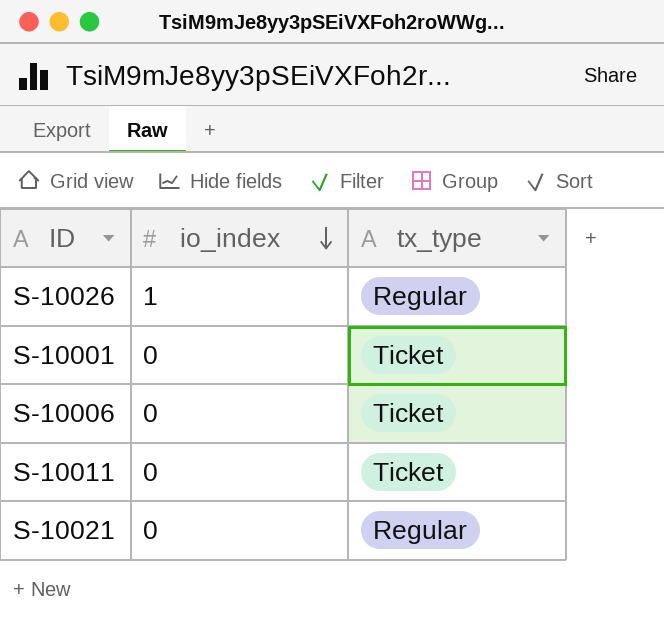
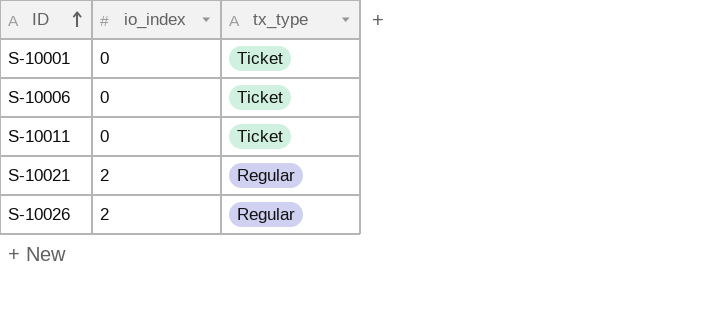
row order: io_index descending -> ID ascending
S-10021 | io_index: 0 -> 2
S-10026 | io_index: 1 -> 2

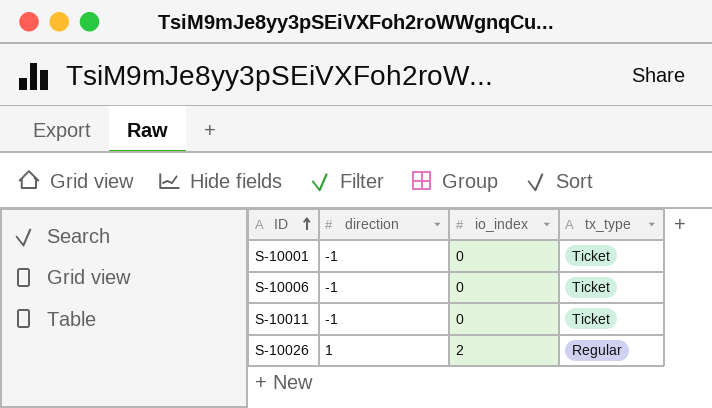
column direction | position: none -> 2
row S-10021: 2 | Regular -> none

